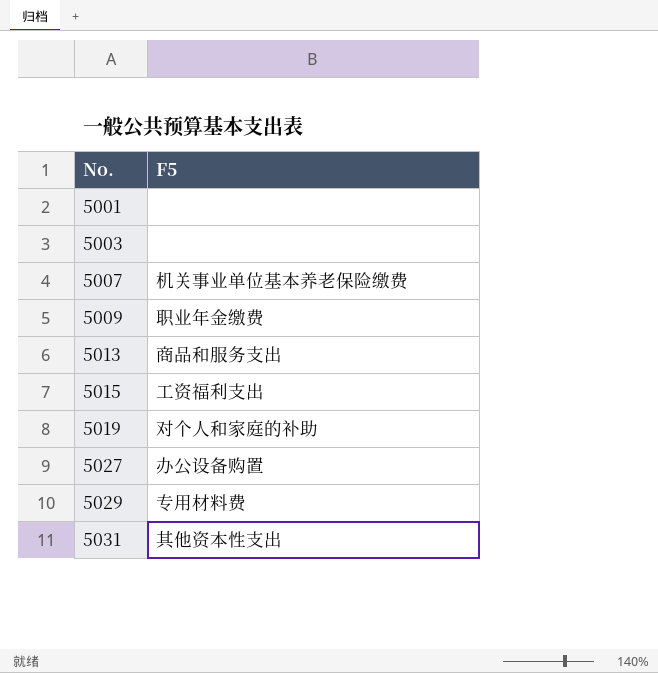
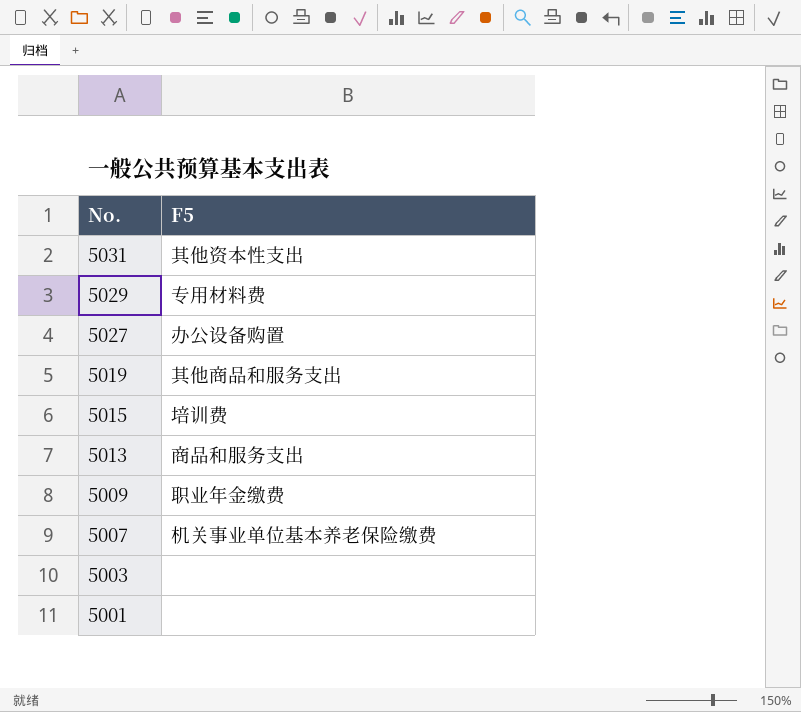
row order: No. ascending -> No. descending
5019 | F5: 对个人和家庭的补助 -> 其他商品和服务支出
5015 | F5: 工资福利支出 -> 培训费

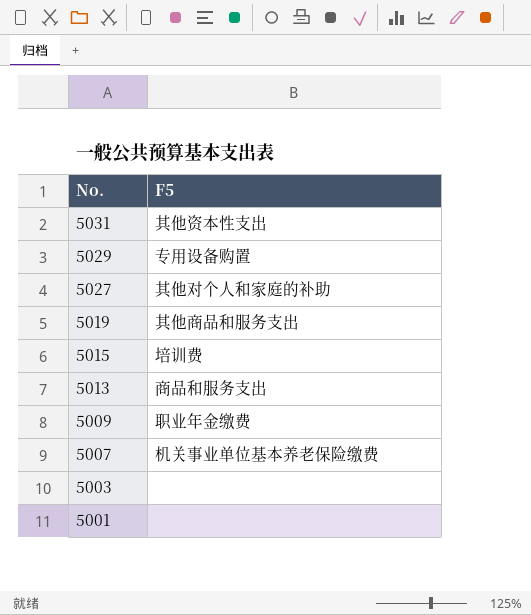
5029 | F5: 专用材料费 -> 专用设备购置
5027 | F5: 办公设备购置 -> 其他对个人和家庭的补助

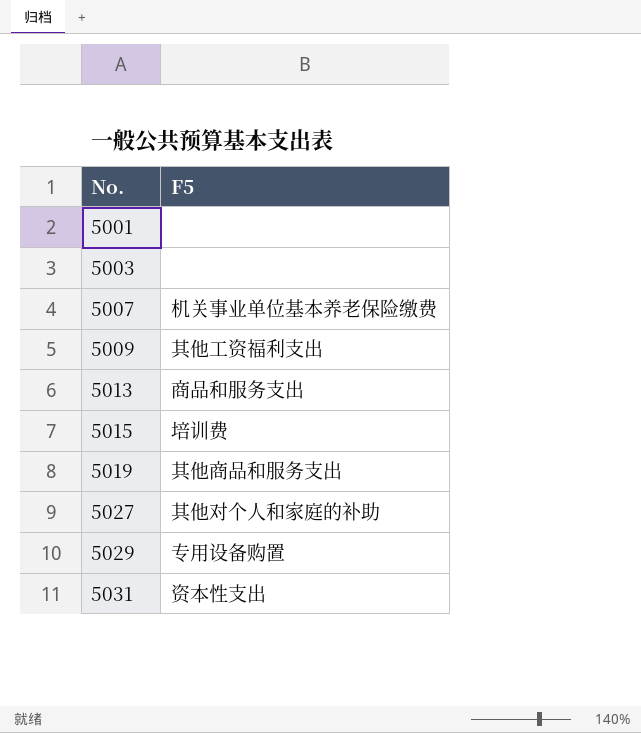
row order: No. descending -> No. ascending
5009 | F5: 职业年金缴费 -> 其他工资福利支出
5031 | F5: 其他资本性支出 -> 资本性支出

